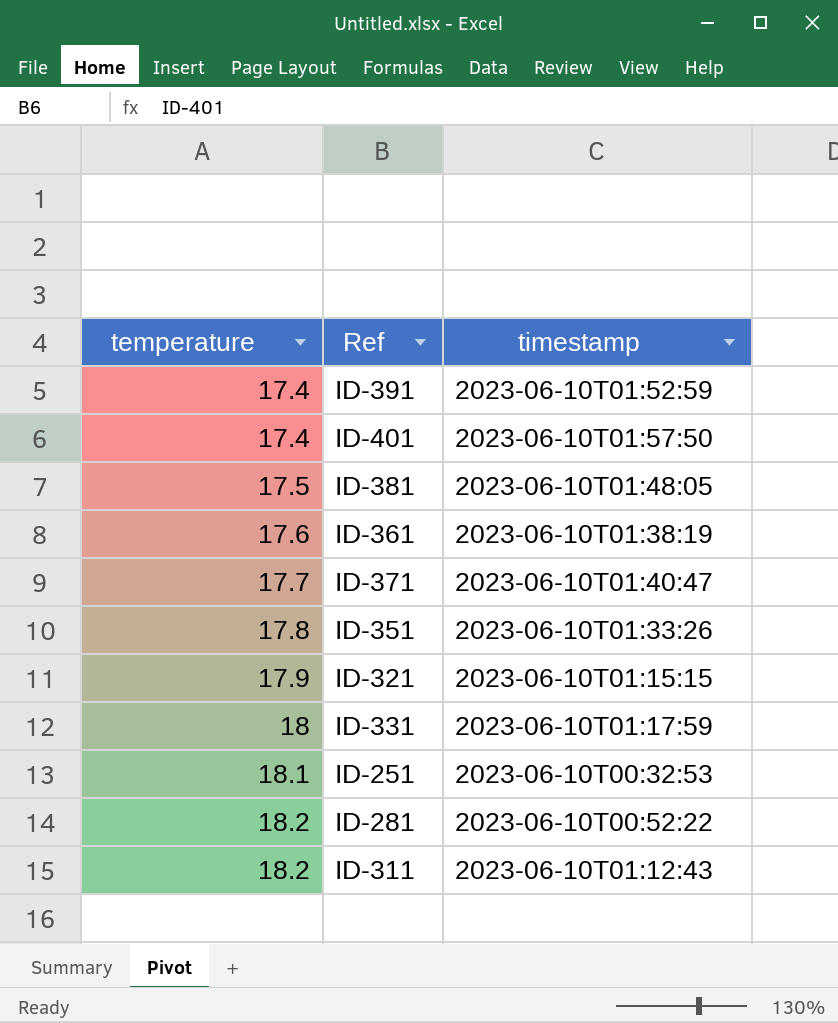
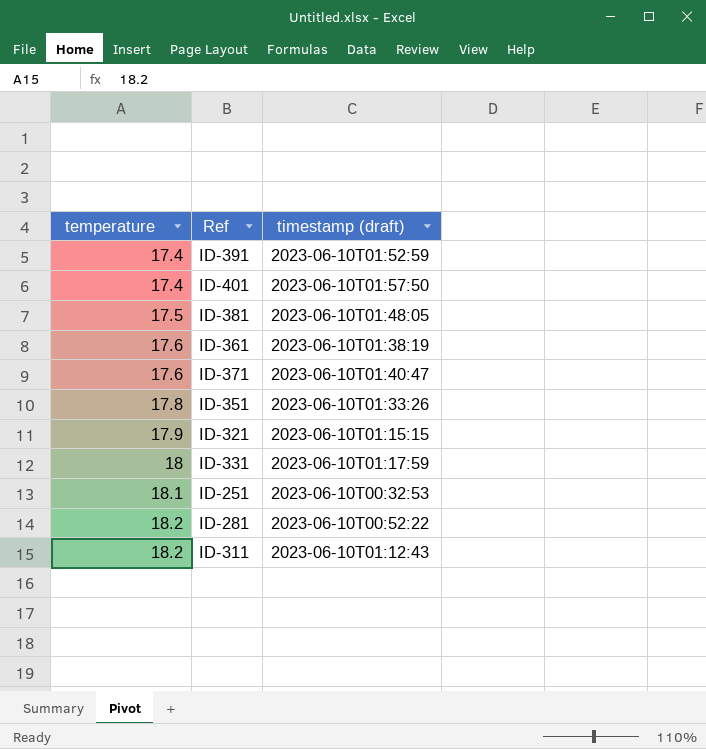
column name: timestamp -> timestamp (draft)
ID-371 | temperature: 17.7 -> 17.6

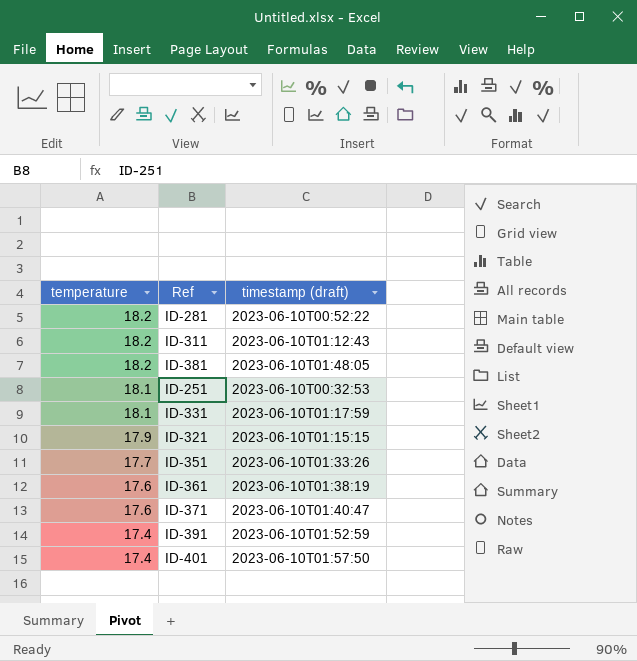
row order: temperature ascending -> temperature descending
ID-381 | temperature: 17.5 -> 18.2
ID-331 | temperature: 18 -> 18.1
ID-351 | temperature: 17.8 -> 17.7

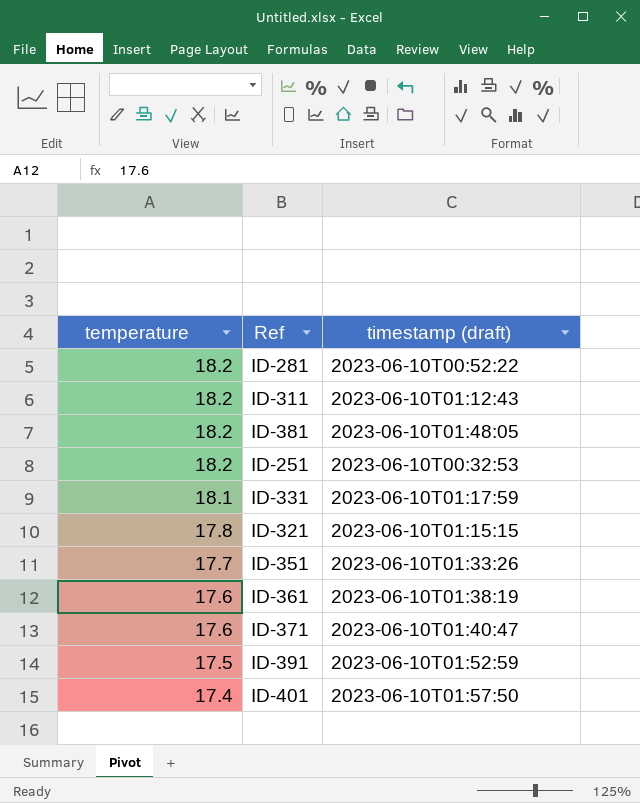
ID-251 | temperature: 18.1 -> 18.2
ID-321 | temperature: 17.9 -> 17.8
ID-391 | temperature: 17.4 -> 17.5

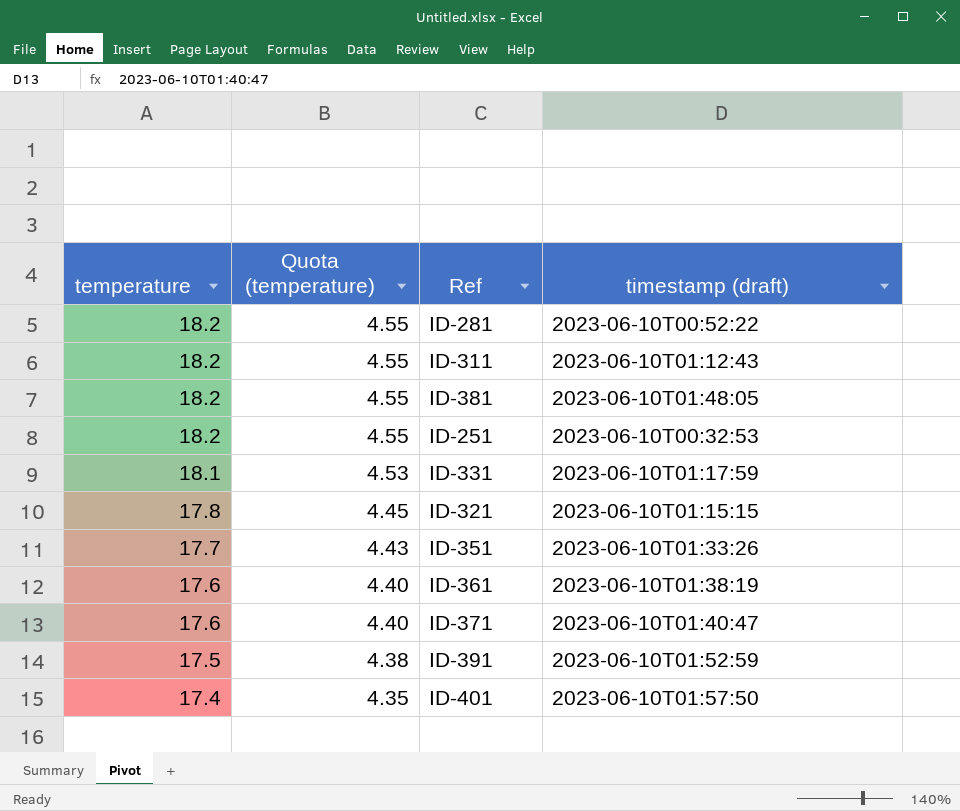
column Quota (temperature) | formula: none -> [temperature] * 0.25

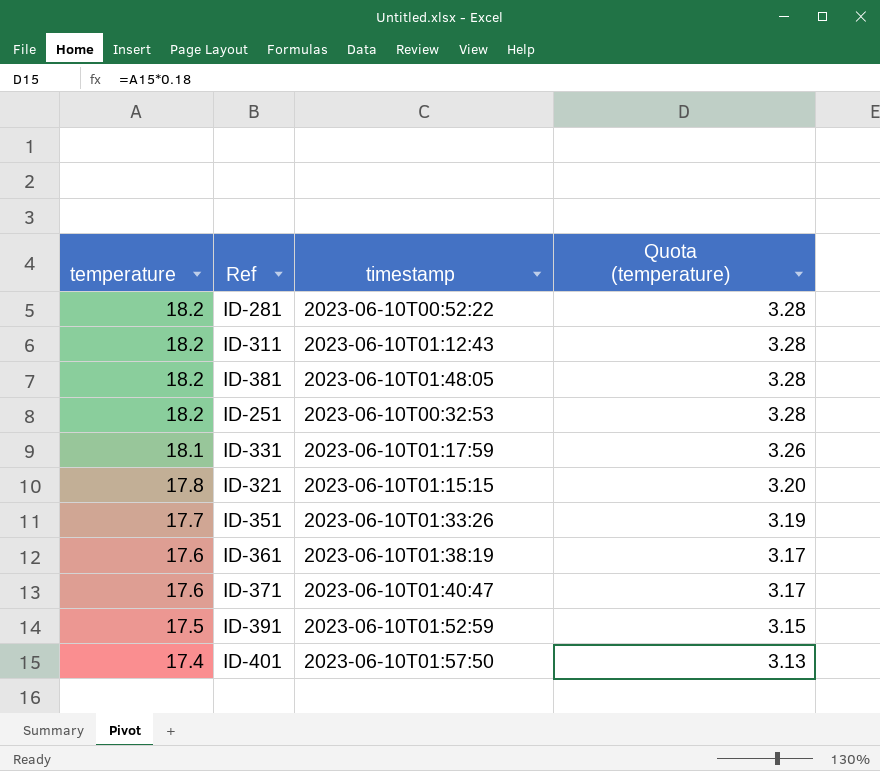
column name: timestamp (draft) -> timestamp
column Quota (temperature) | formula: [temperature] * 0.25 -> [temperature] * 0.18
column Quota (temperature) | position: 2 -> 4

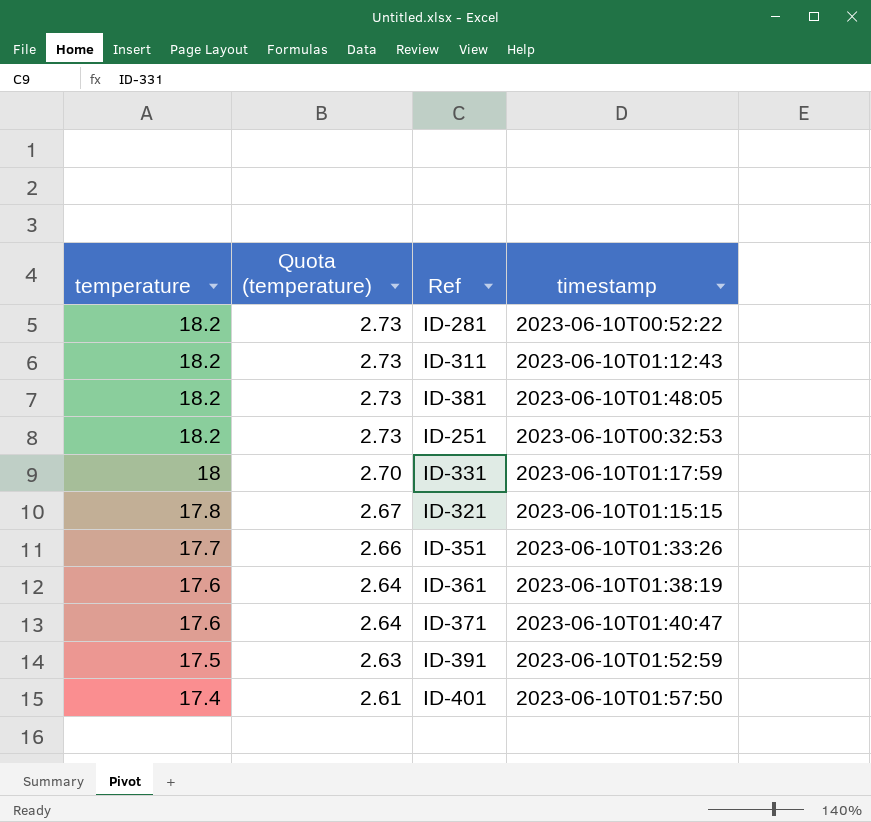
column Quota (temperature) | formula: [temperature] * 0.18 -> [temperature] * 0.15
column Quota (temperature) | position: 4 -> 2
ID-331 | temperature: 18.1 -> 18

